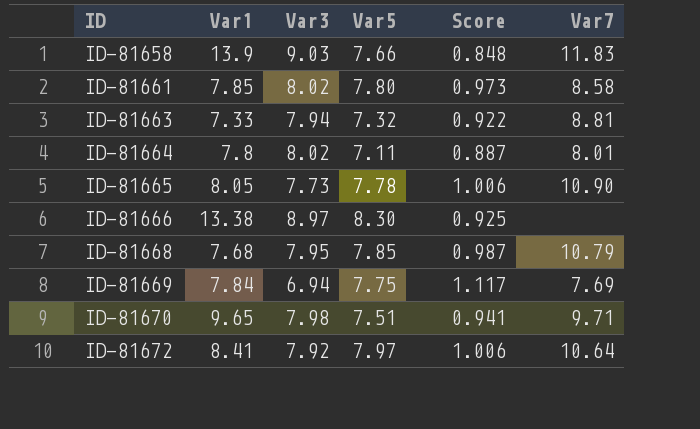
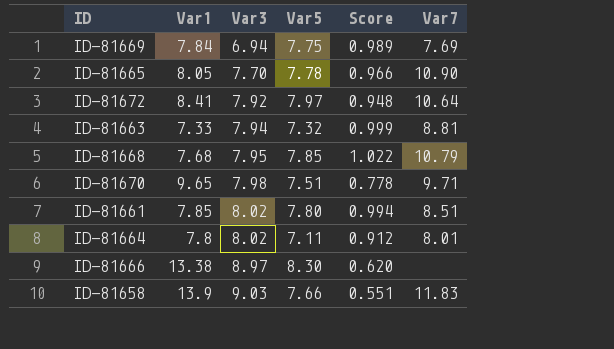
row order: ID ascending -> Var3 ascending
column Score | formula: [Var5] / [Var3] -> [Var5] / [Var1]
ID-81665 | Var3: 7.73 -> 7.70
ID-81661 | Var7: 8.58 -> 8.51

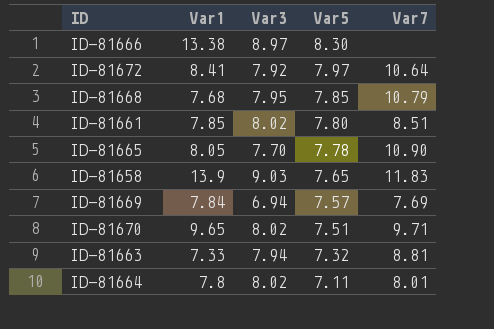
row order: Var3 ascending -> Var5 descending
column Score | formula: [Var5] / [Var1] -> none
ID-81658 | Var5: 7.66 -> 7.65
ID-81669 | Var5: 7.75 -> 7.57
ID-81670 | Var3: 7.98 -> 8.02

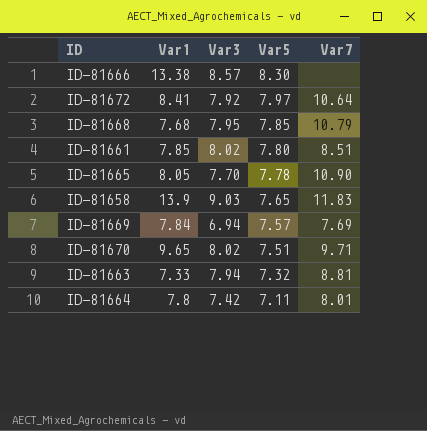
ID-81666 | Var3: 8.97 -> 8.57
ID-81664 | Var3: 8.02 -> 7.42

